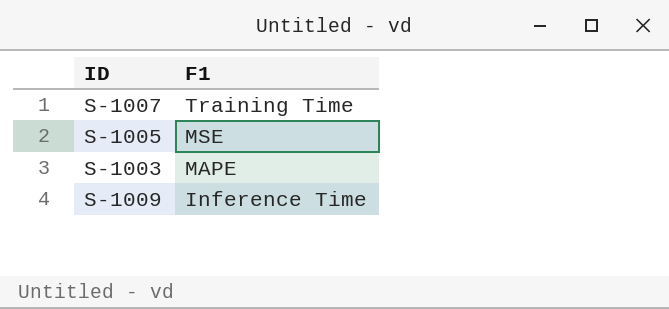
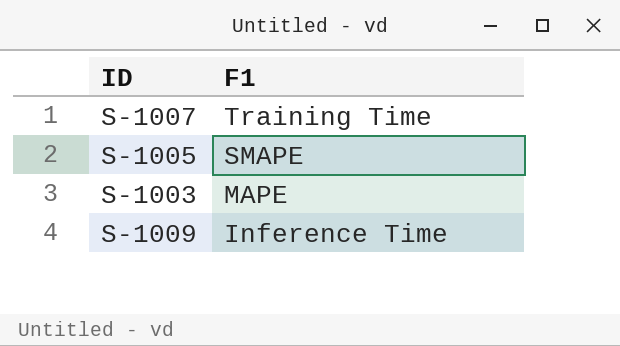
S-1005 | F1: MSE -> SMAPE

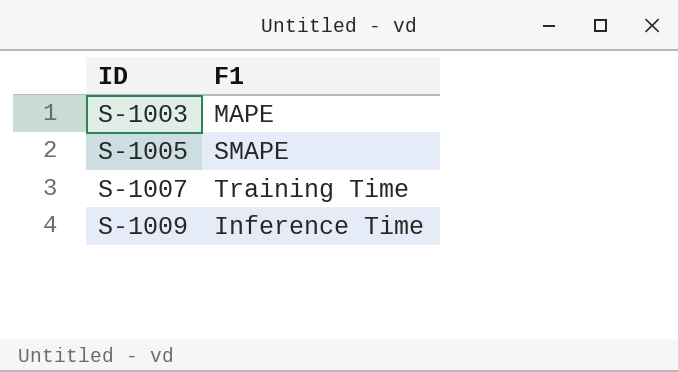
row order: F1 descending -> ID ascending

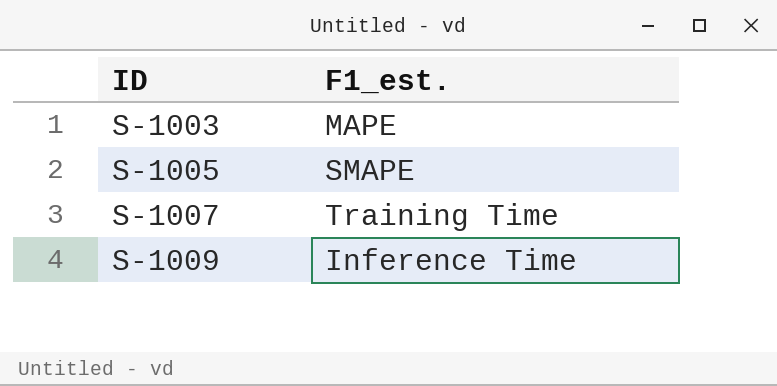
column name: F1 -> F1_est.

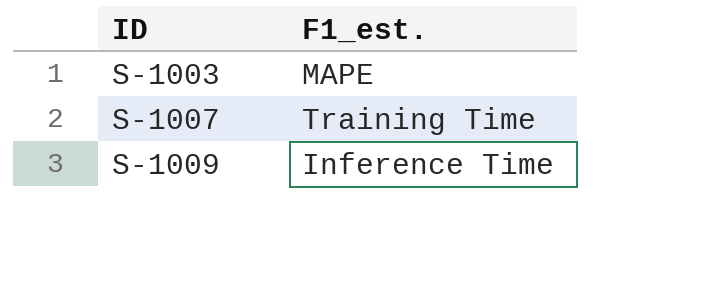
row S-1005: SMAPE -> none

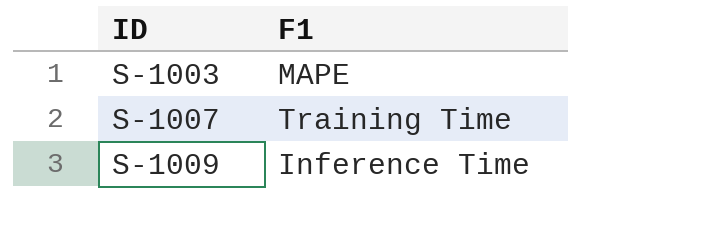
column name: F1_est. -> F1

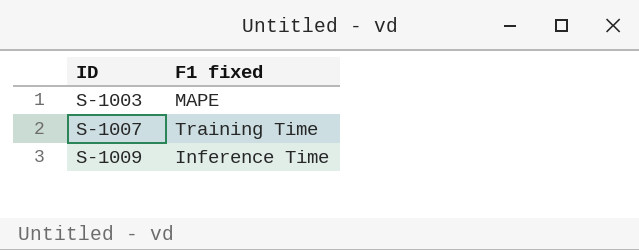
column name: F1 -> F1 fixed

